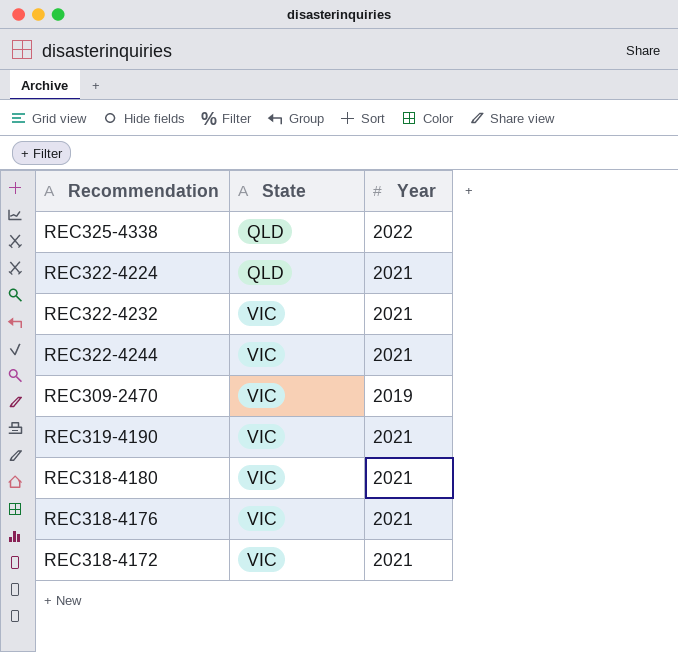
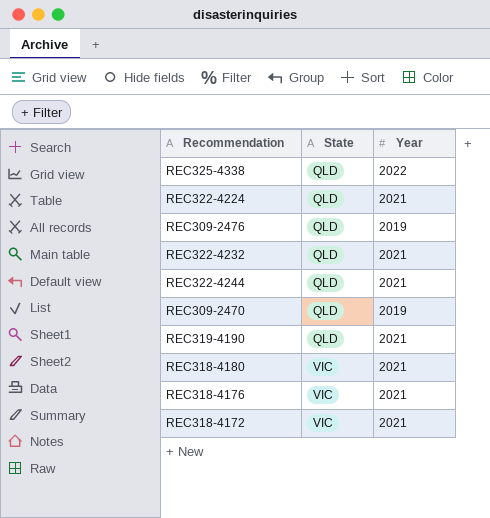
row REC309-2476: none -> QLD | 2019
REC322-4232 | State: VIC -> QLD
REC322-4244 | State: VIC -> QLD
REC309-2470 | State: VIC -> QLD
REC319-4190 | State: VIC -> QLD

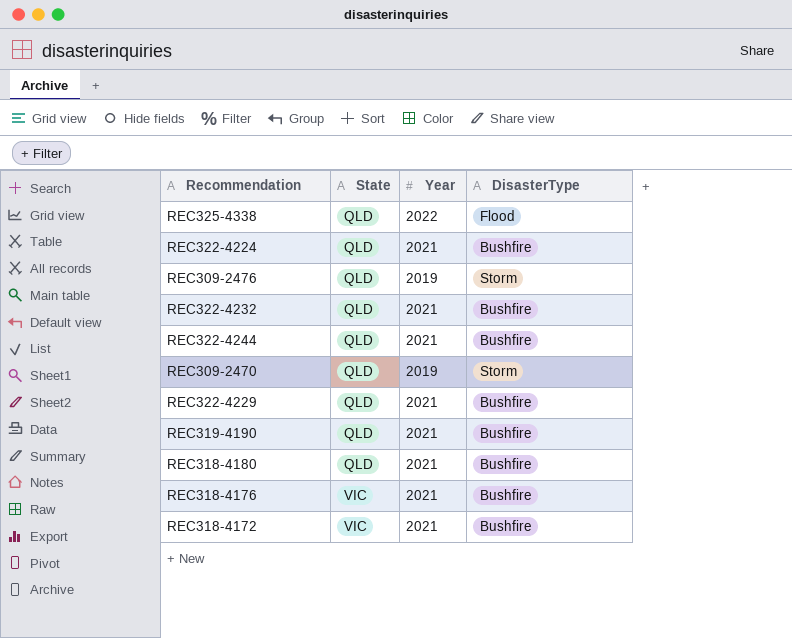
column DisasterType | position: none -> 4
row REC322-4229: none -> QLD | 2021 | Bushfire
REC318-4180 | State: VIC -> QLD

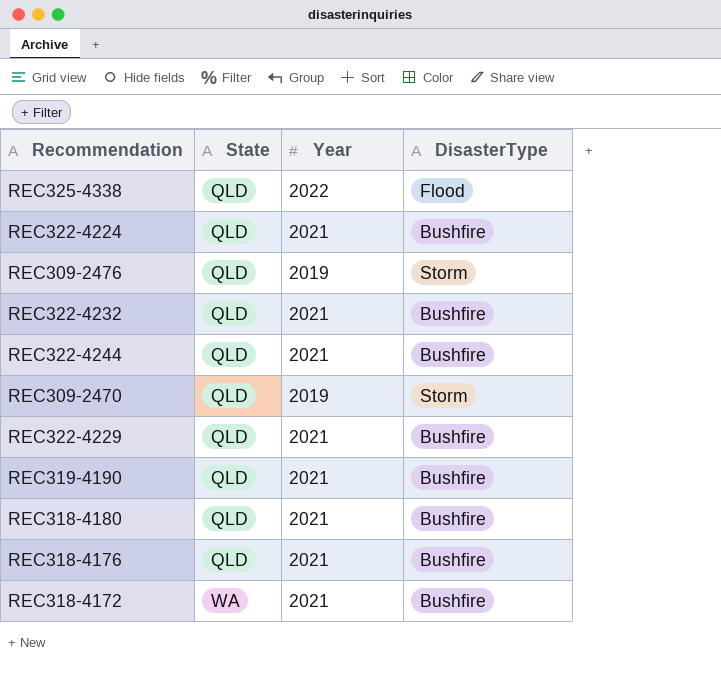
REC318-4176 | State: VIC -> QLD
REC318-4172 | State: VIC -> WA

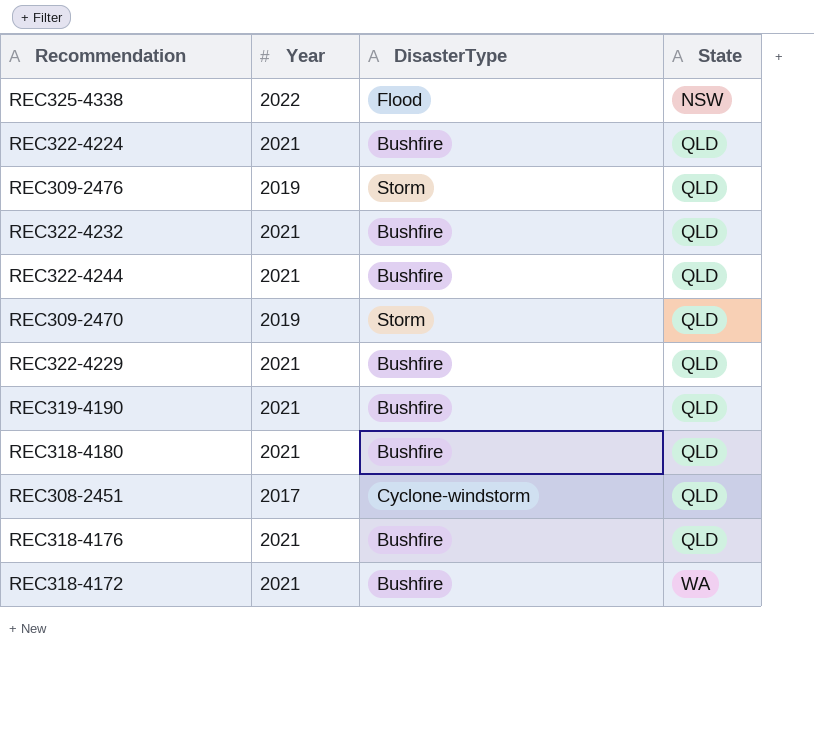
column State | position: 2 -> 4
REC325-4338 | State: QLD -> NSW
row REC308-2451: none -> 2017 | Cyclone-windstorm | QLD

